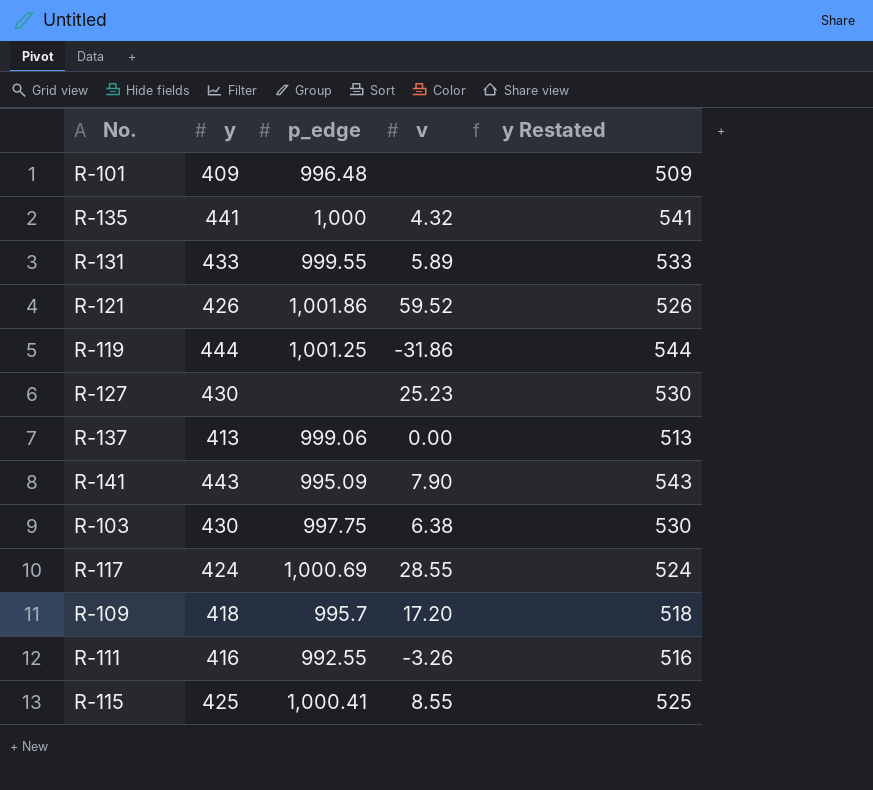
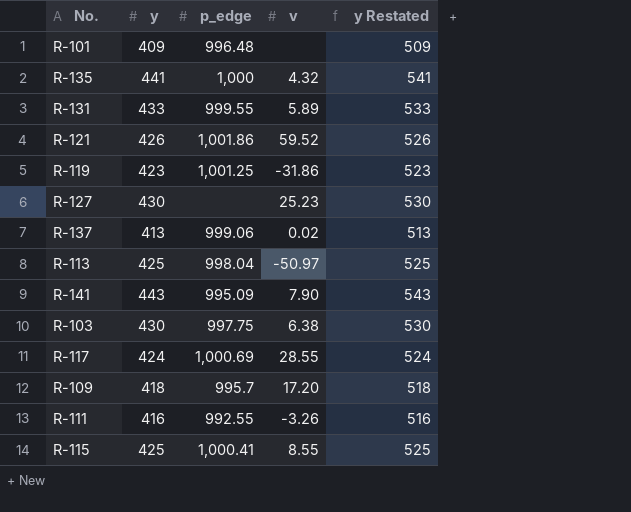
R-119 | y: 444 -> 423
R-119 | y Restated: 544 -> 523
R-137 | v: 0.00 -> 0.02
row R-113: none -> 425 | 998.04 | -50.97 | 525

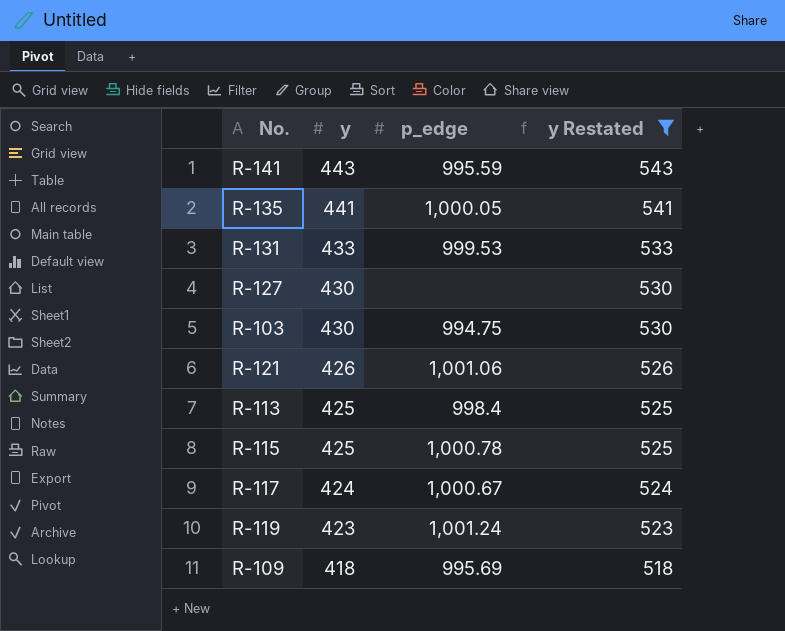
filter: none -> y Restated >= 518
row order: none -> y descending
column v | position: 4 -> none
R-141 | p_edge: 995.09 -> 995.59
R-135 | p_edge: 1,000 -> 1,000.05
R-131 | p_edge: 999.55 -> 999.53
R-103 | p_edge: 997.75 -> 994.75
R-121 | p_edge: 1,001.86 -> 1,001.06
R-113 | p_edge: 998.04 -> 998.4
R-115 | p_edge: 1,000.41 -> 1,000.78
R-117 | p_edge: 1,000.69 -> 1,000.67
R-119 | p_edge: 1,001.25 -> 1,001.24
R-109 | p_edge: 995.7 -> 995.69

